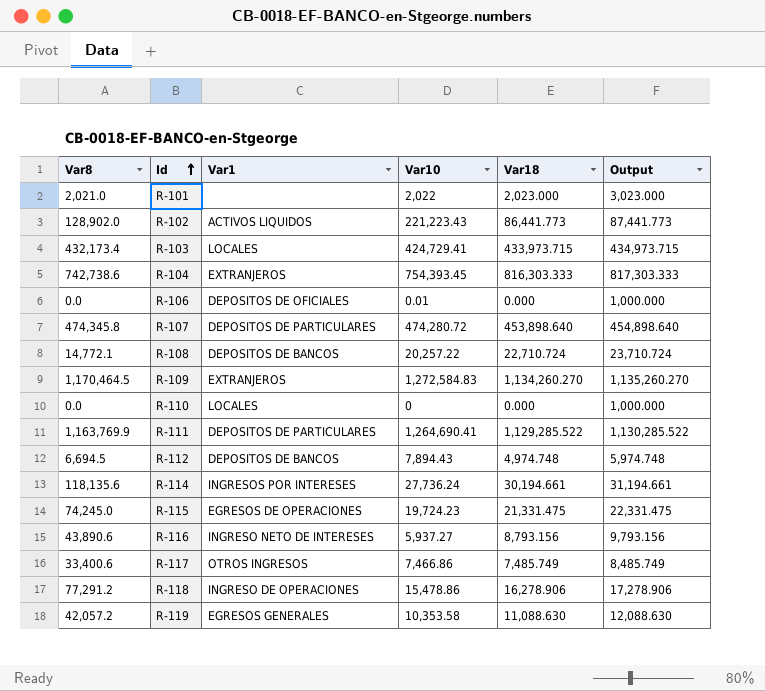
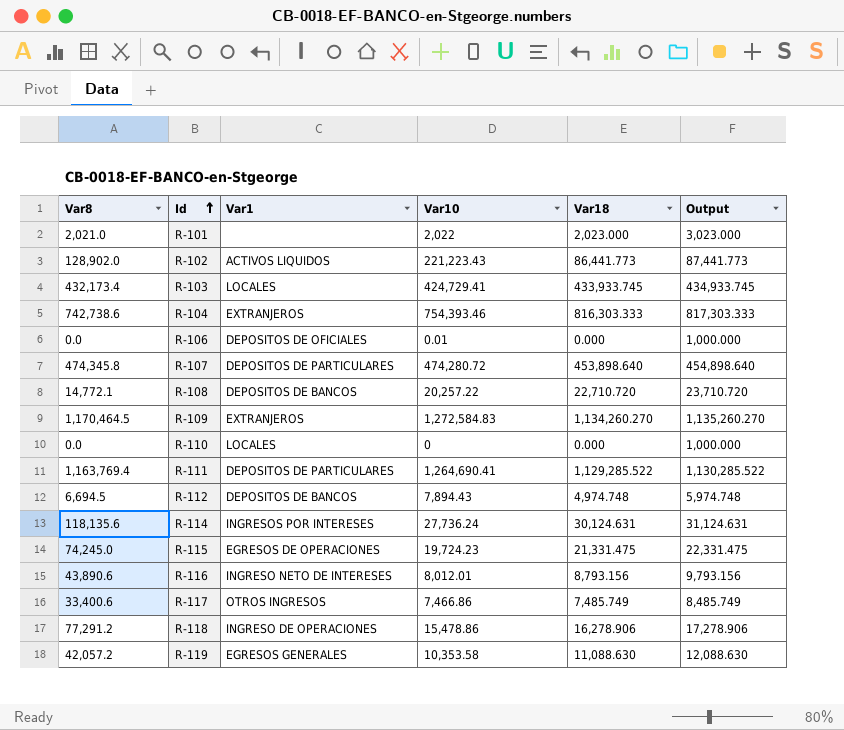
R-103 | Var18: 433,973.715 -> 433,933.745
R-103 | Output: 434,973.715 -> 434,933.745
R-104 | Var10: 754,393.45 -> 754,393.46
R-108 | Var18: 22,710.724 -> 22,710.720
R-108 | Output: 23,710.724 -> 23,710.720
R-111 | Var8: 1,163,769.9 -> 1,163,769.4
R-114 | Var18: 30,194.661 -> 30,124.631
R-114 | Output: 31,194.661 -> 31,124.631
R-116 | Var10: 5,937.27 -> 8,012.01

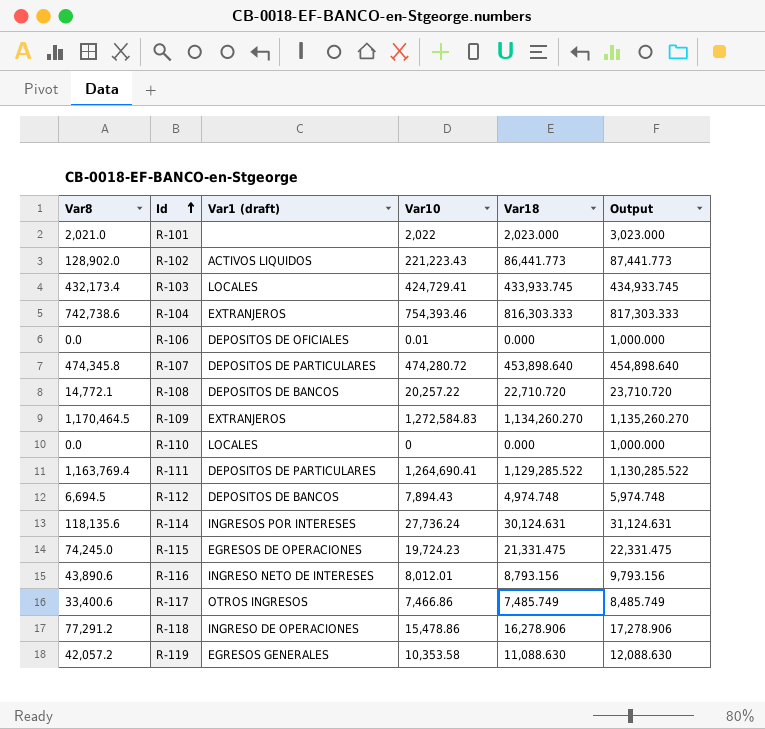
column name: Var1 -> Var1 (draft)

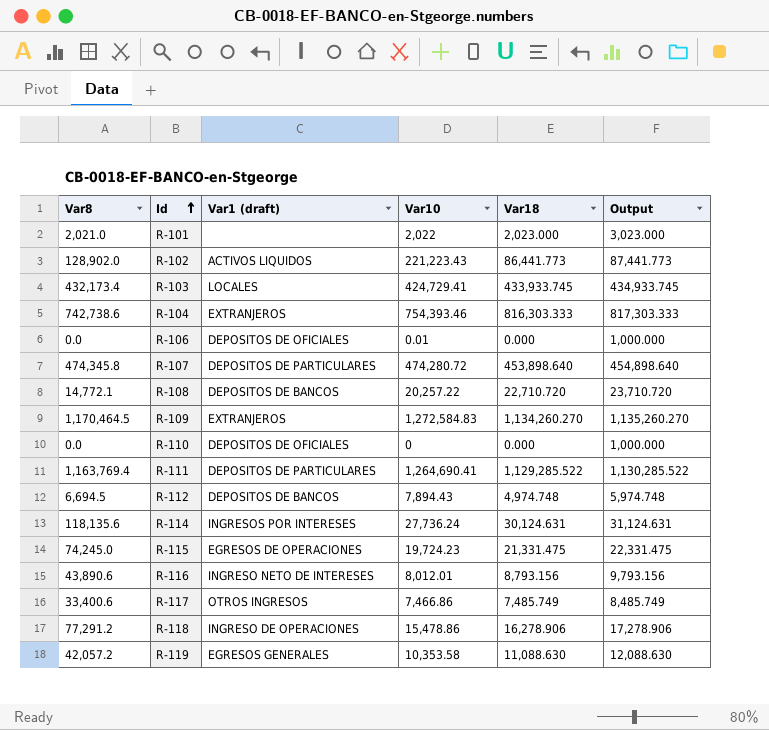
R-110 | Var1 (draft): LOCALES -> DEPOSITOS DE OFICIALES

